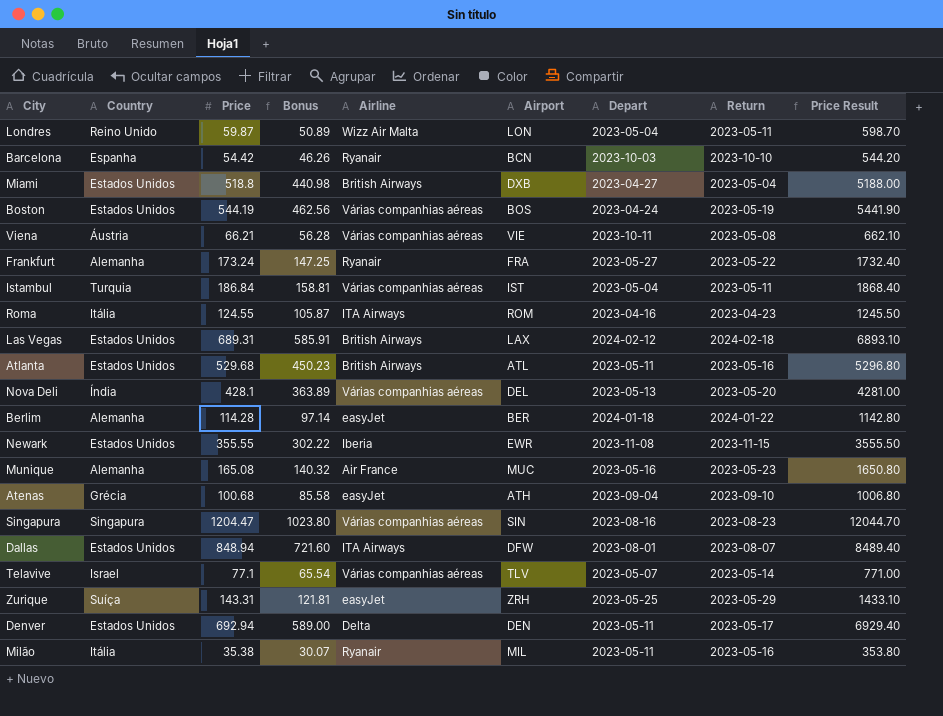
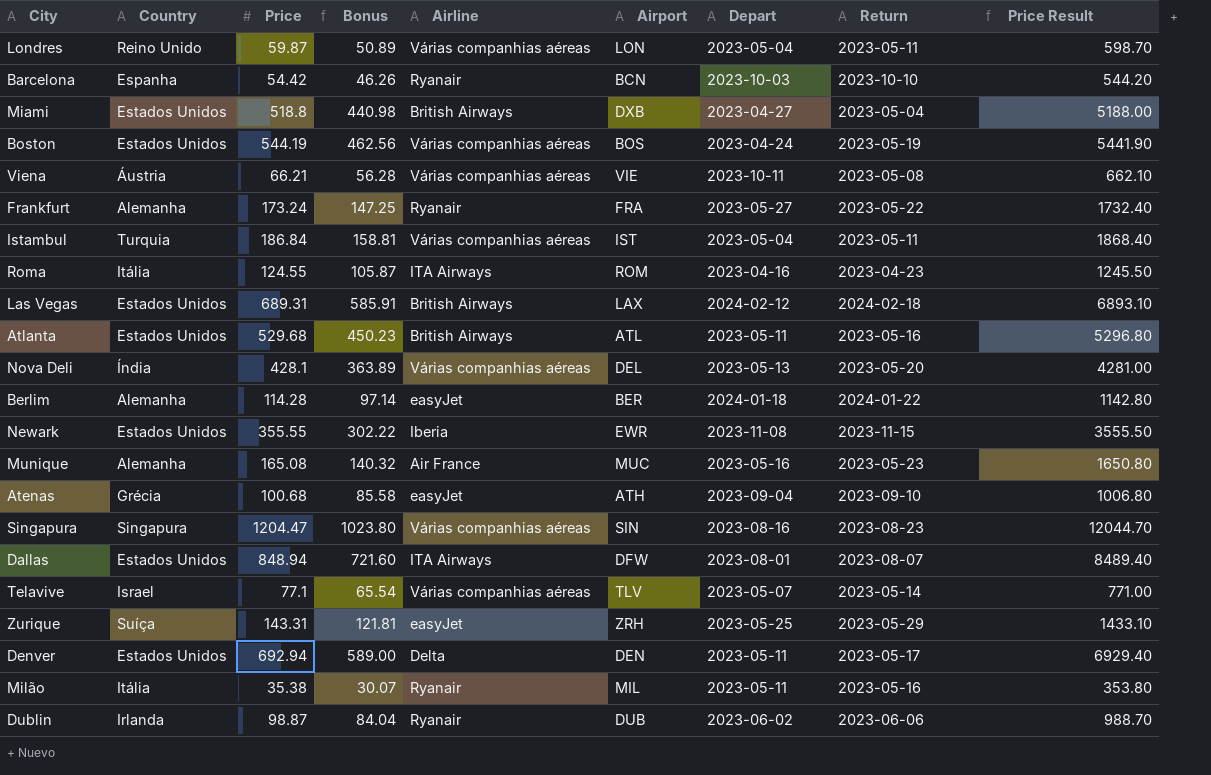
Londres | Airline: Wizz Air Malta -> Várias companhias aéreas
row Dublin: none -> Irlanda | 98.87 | 84.04 | Ryanair | DUB | 2023-06-02 | 2023-06-06 | 988.70

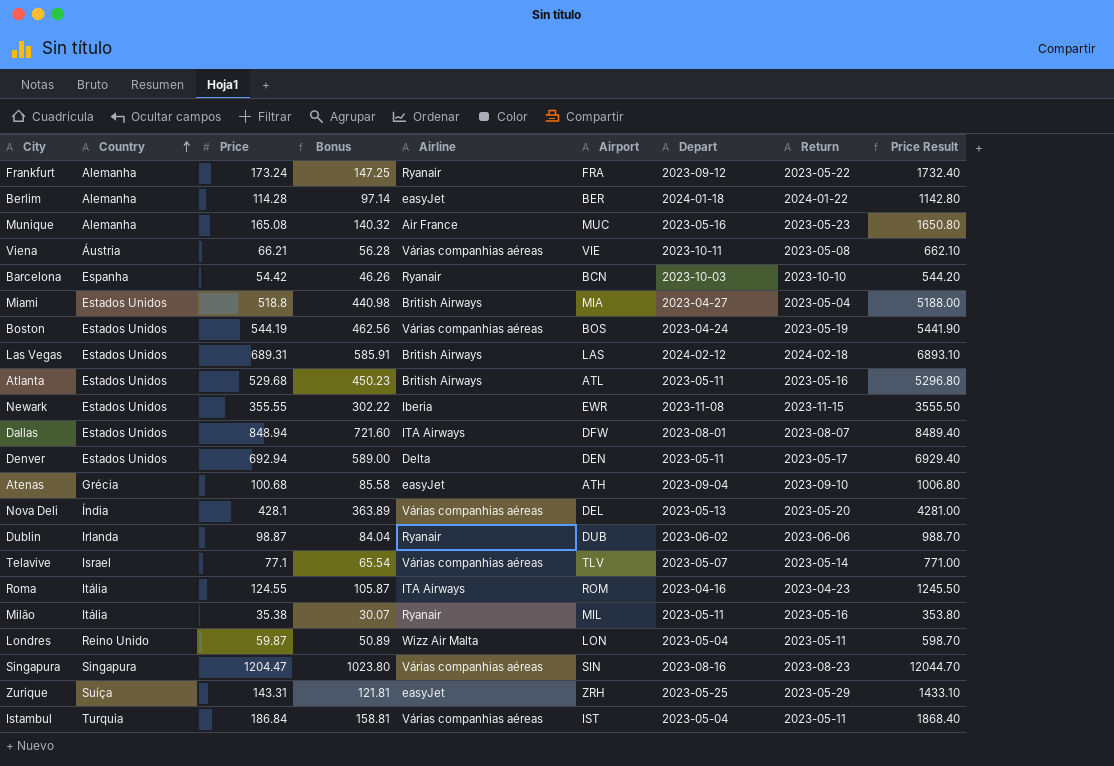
row order: none -> Country ascending
Frankfurt | Depart: 2023-05-27 -> 2023-09-12
Miami | Airport: DXB -> MIA
Las Vegas | Airport: LAX -> LAS
Londres | Airline: Várias companhias aéreas -> Wizz Air Malta

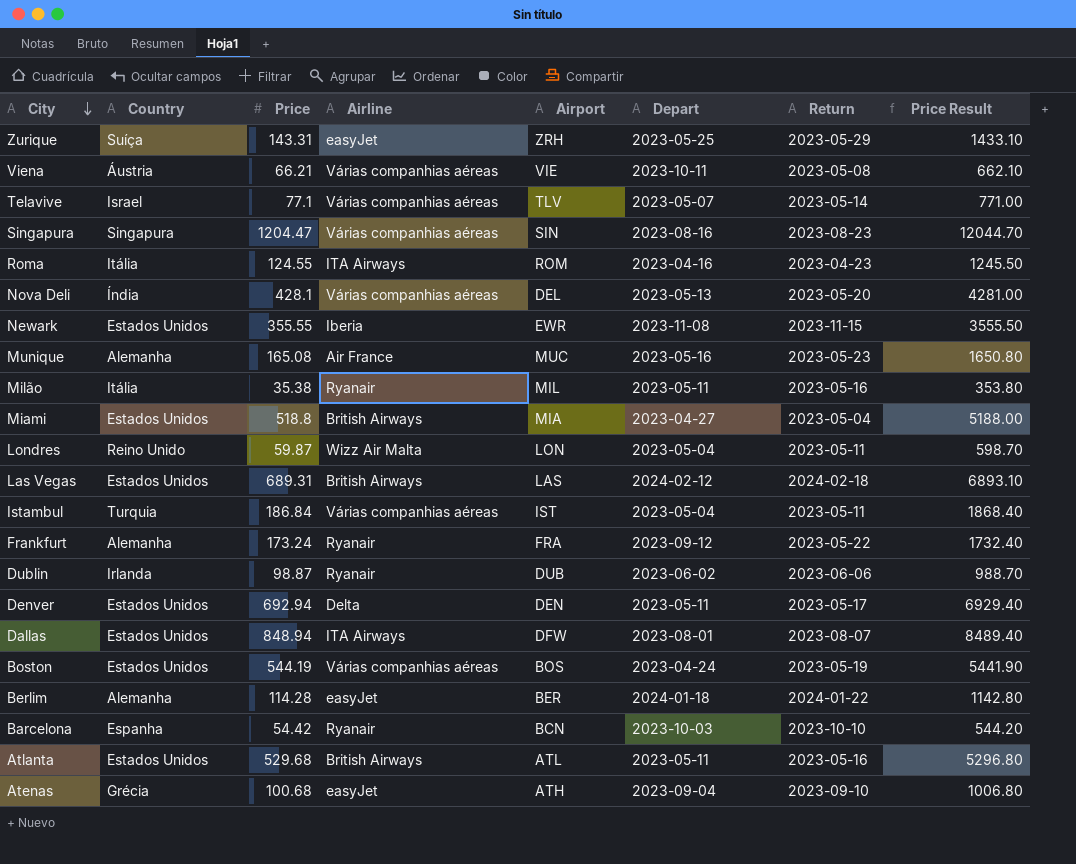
row order: Country ascending -> City descending
column Bonus | formula: [Price] * 0.85 -> none

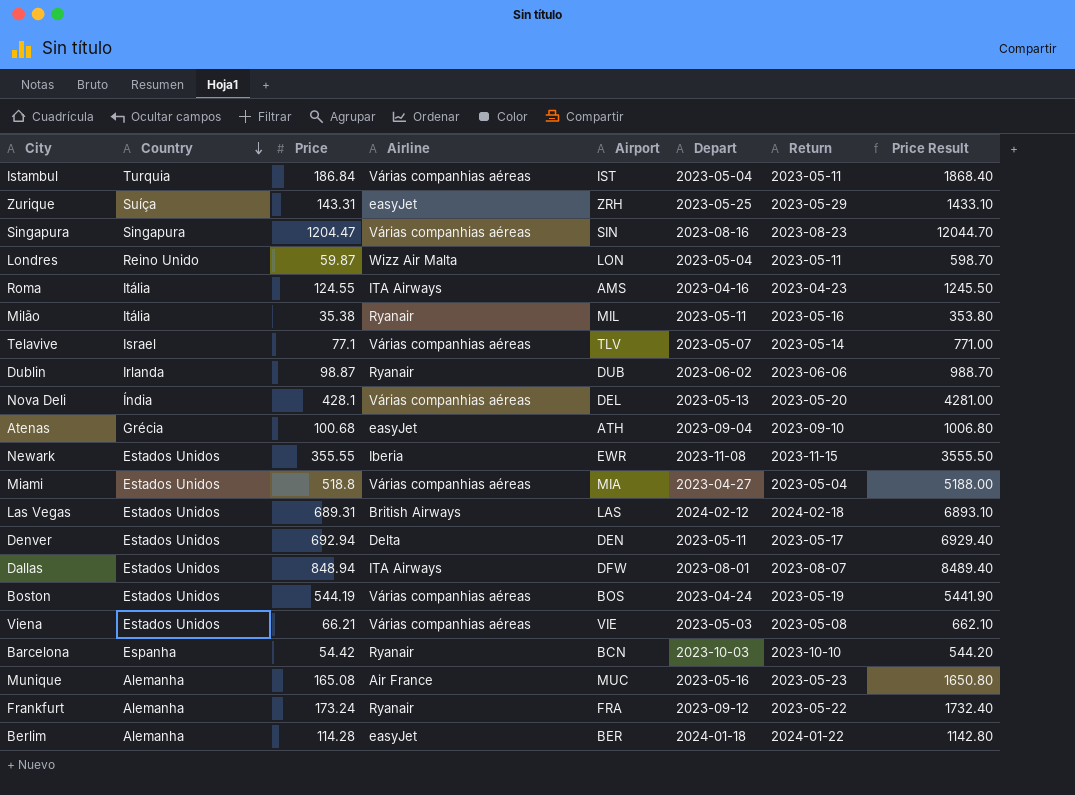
row order: City descending -> Country descending
row Atlanta: Estados Unidos | 529.68 | British Airways | ATL | 2023-05-11 | 2023-05-16 | 5296.80 -> none
Roma | Airport: ROM -> AMS
Miami | Airline: British Airways -> Várias companhias aéreas
Viena | Country: Áustria -> Estados Unidos
Viena | Depart: 2023-10-11 -> 2023-05-03

